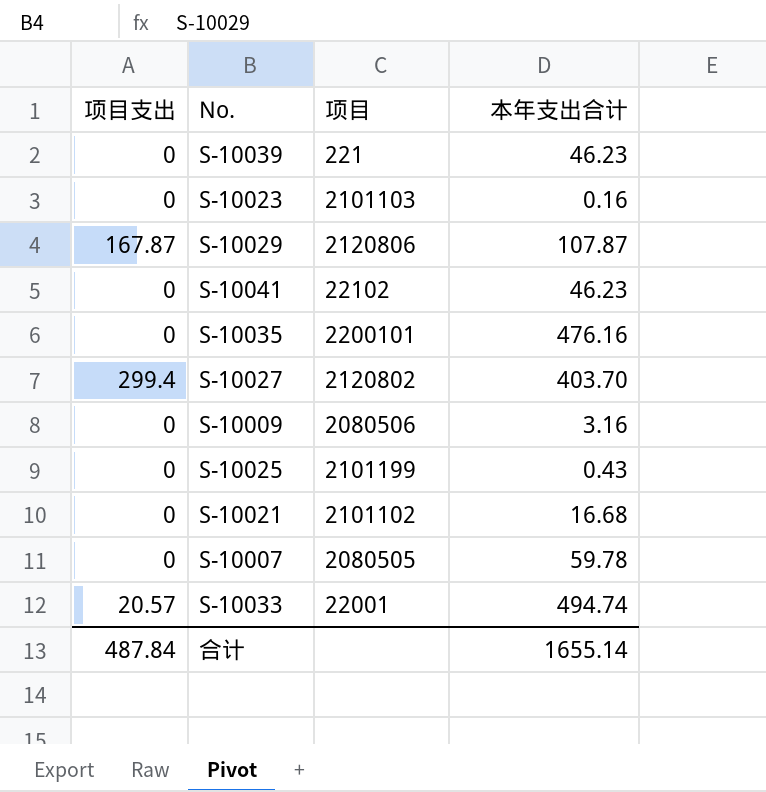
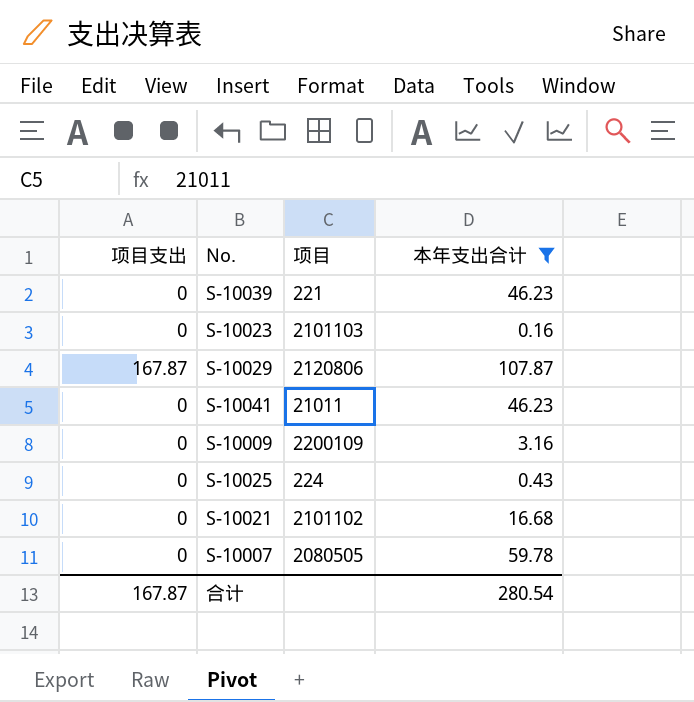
filter: none -> 本年支出合计 <= 107.87
S-10041 | 项目: 22102 -> 21011
S-10009 | 项目: 2080506 -> 2200109
S-10025 | 项目: 2101199 -> 224
合计 | 项目支出: 487.84 -> 167.87
合计 | 本年支出合计: 1655.14 -> 280.54

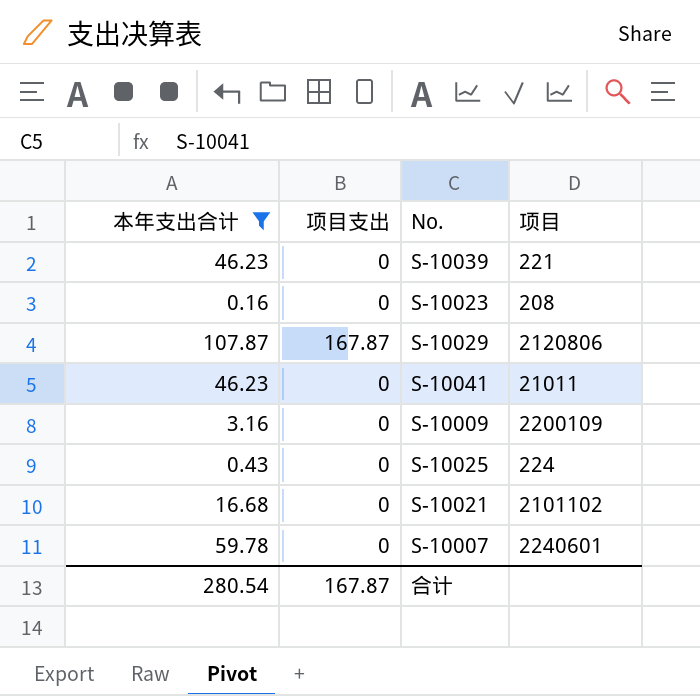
column 本年支出合计 | position: 4 -> 1
S-10023 | 项目: 2101103 -> 208
S-10007 | 项目: 2080505 -> 2240601

